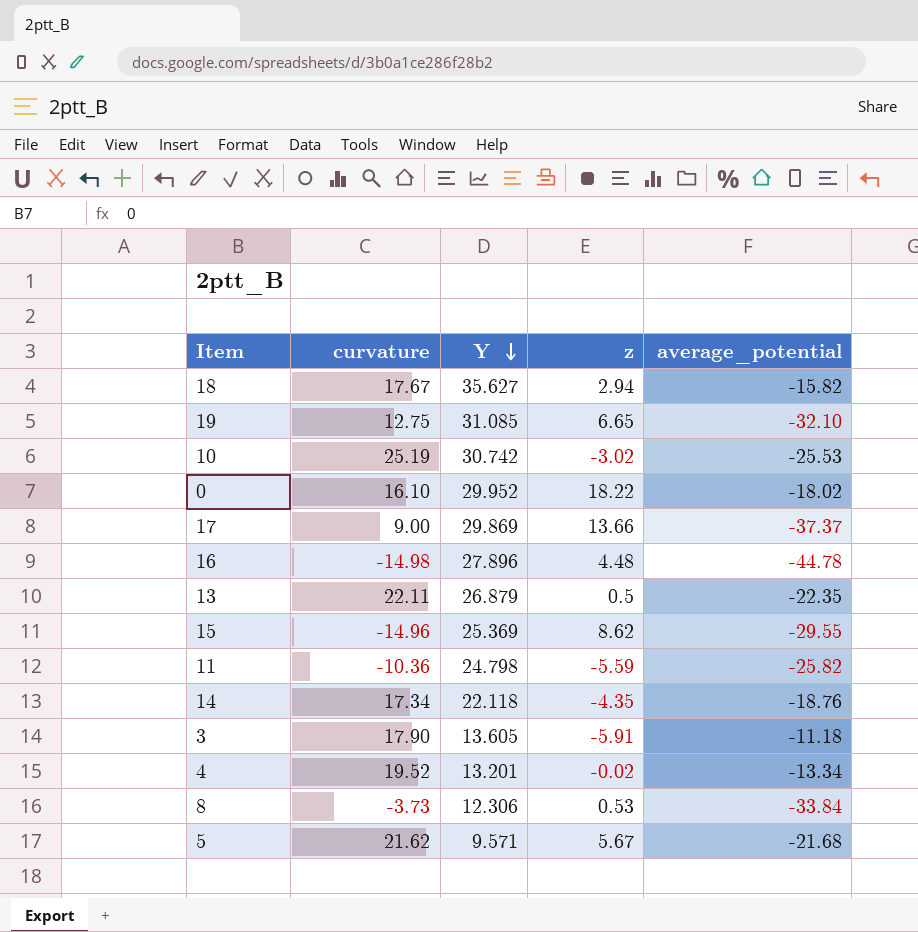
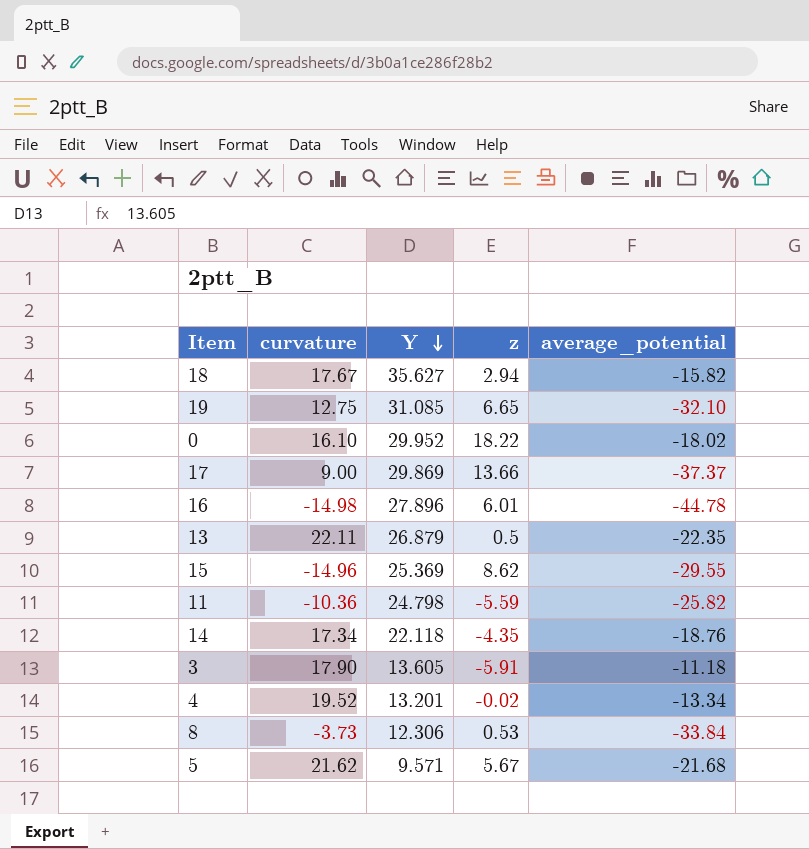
row 10: 25.19 | 30.742 | -3.02 | -25.53 -> none
16 | z: 4.48 -> 6.01

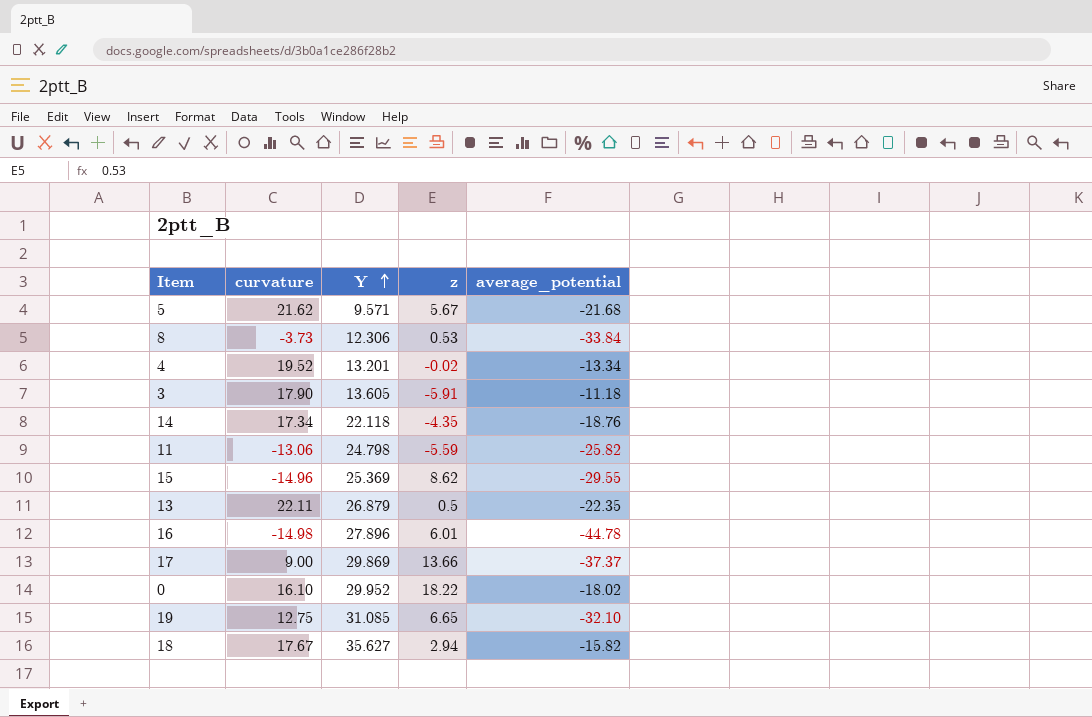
row order: Y descending -> Y ascending
11 | curvature: -10.36 -> -13.06

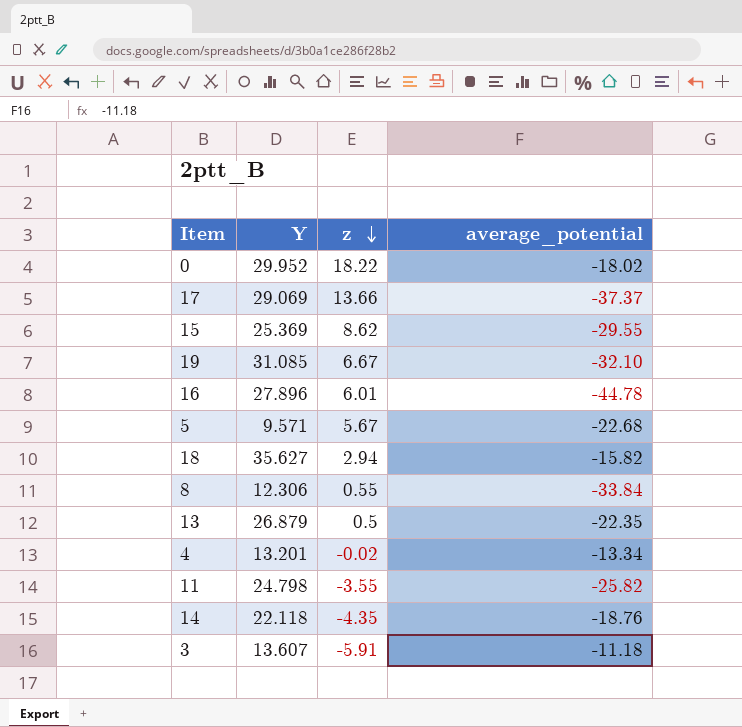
row order: Y ascending -> z descending
column curvature | position: 2 -> none
17 | Y: 29.869 -> 29.069
19 | z: 6.65 -> 6.67
5 | average_potential: -21.68 -> -22.68
8 | z: 0.53 -> 0.55
11 | z: -5.59 -> -3.55
3 | Y: 13.605 -> 13.607

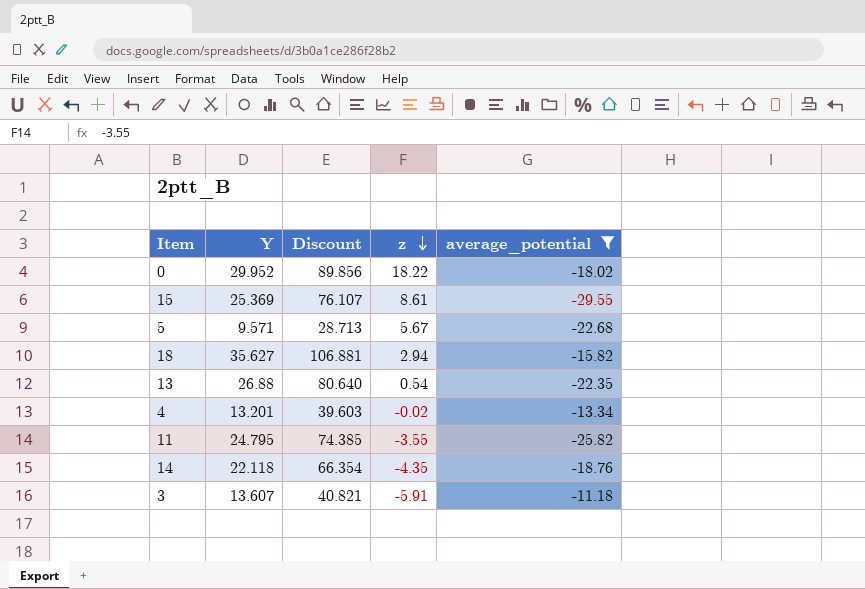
filter: none -> average_potential >= -29.55
column Discount | formula: none -> [Y] * 3
15 | z: 8.62 -> 8.61
13 | Y: 26.879 -> 26.88
13 | z: 0.5 -> 0.54
11 | Y: 24.798 -> 24.795

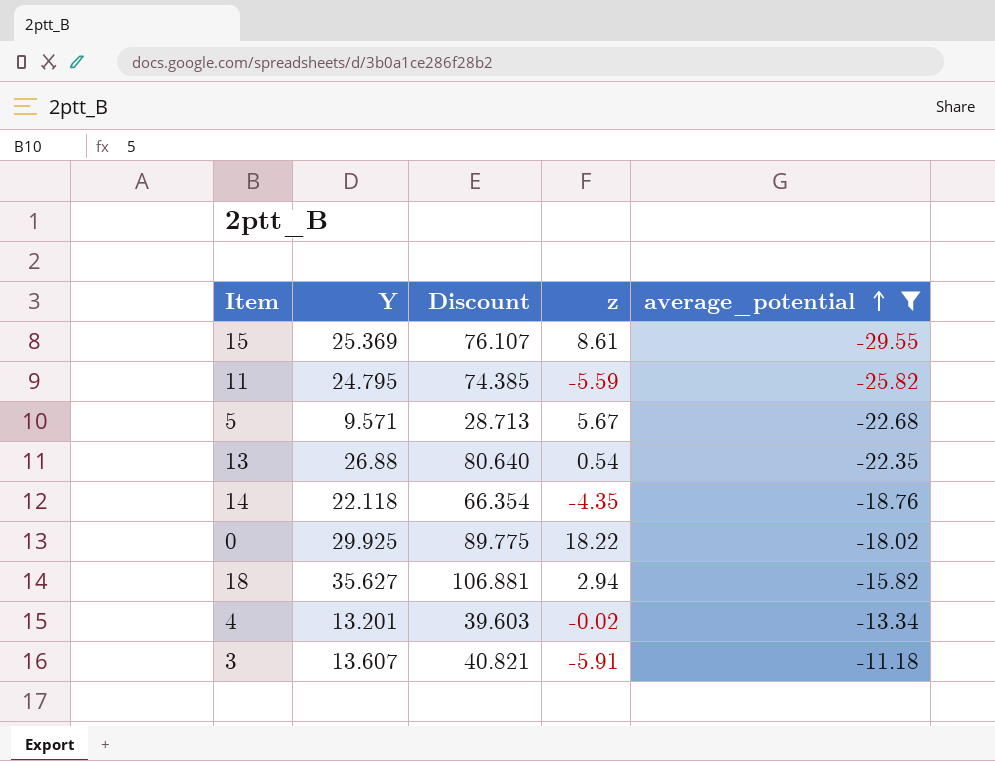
row order: z descending -> average_potential ascending
11 | z: -3.55 -> -5.59
0 | Y: 29.952 -> 29.925
0 | Discount: 89.856 -> 89.775

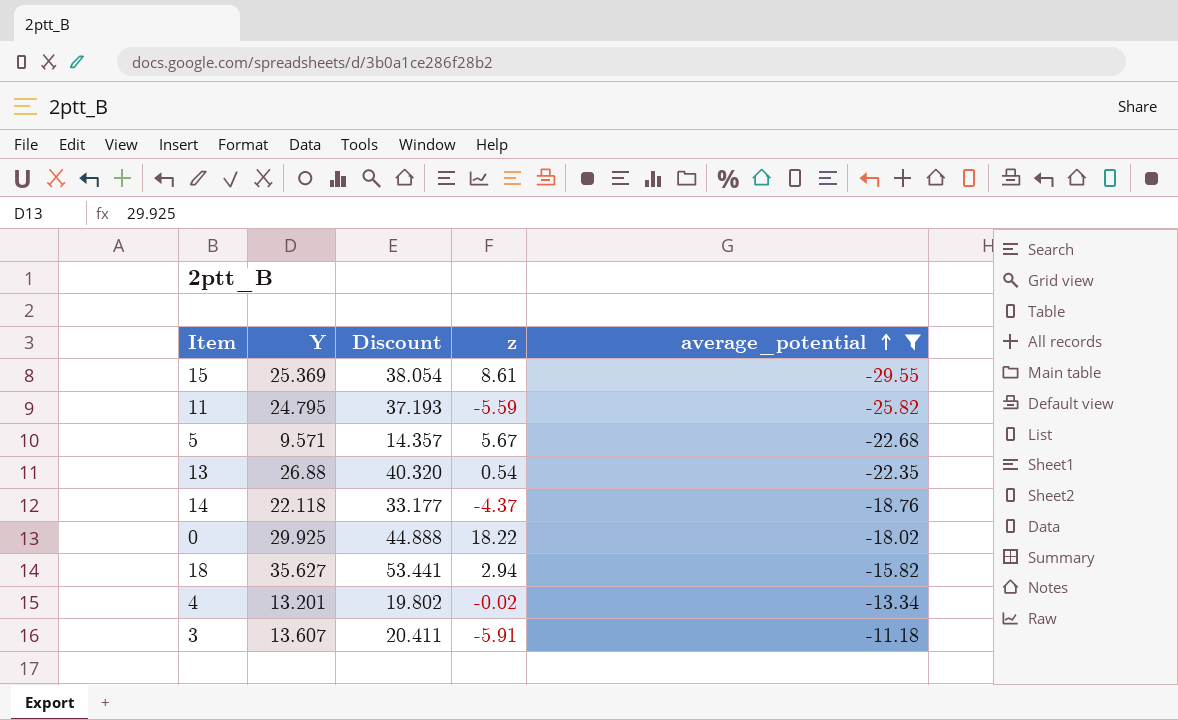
column Discount | formula: [Y] * 3 -> [Y] * 1.5
14 | z: -4.35 -> -4.37

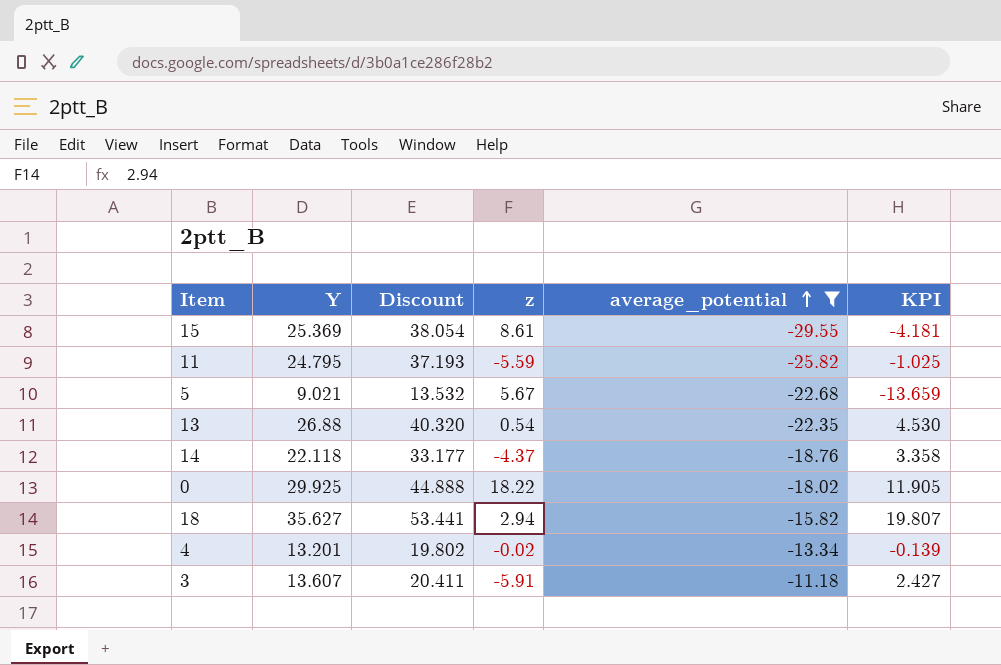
column KPI | formula: none -> [Y] + [average_potential]
5 | Y: 9.571 -> 9.021
5 | Discount: 14.357 -> 13.532

